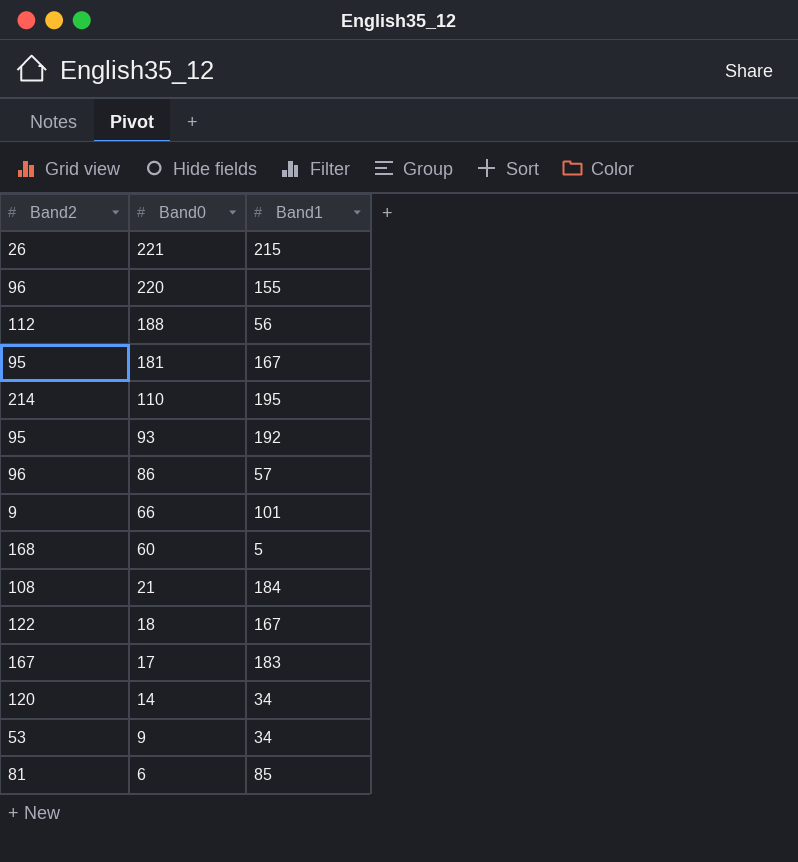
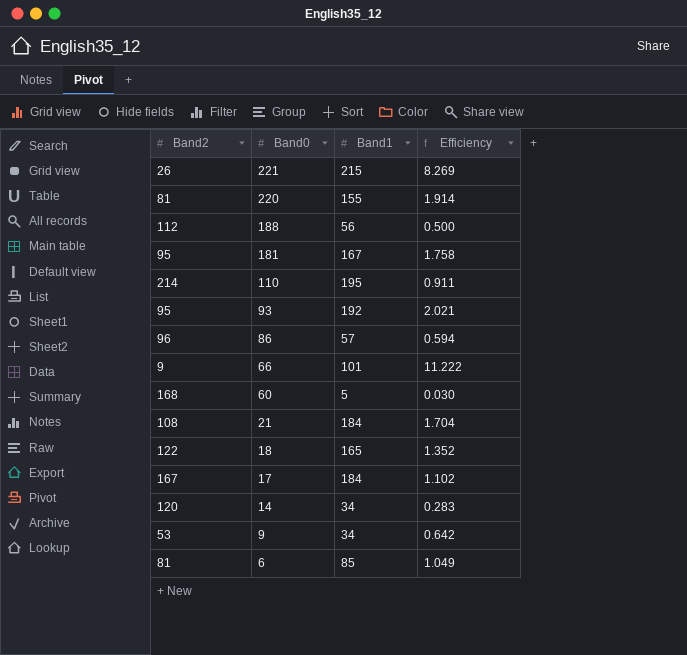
column Efficiency | formula: none -> [Band1] / [Band2]
220 | Band2: 96 -> 81
18 | Band1: 167 -> 165
17 | Band1: 183 -> 184

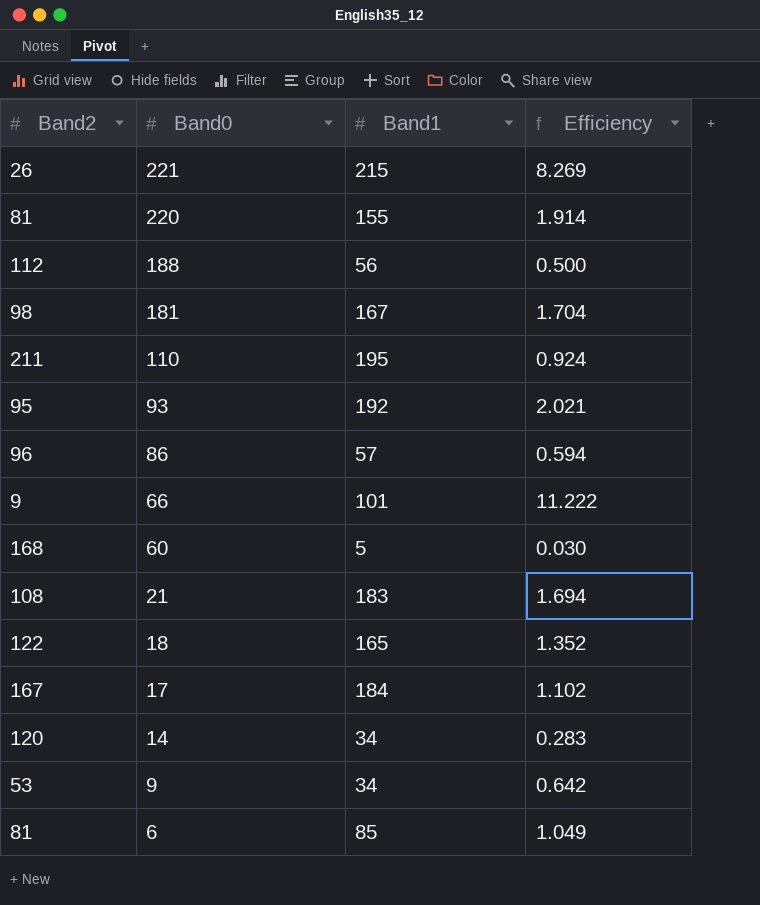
181 | Band2: 95 -> 98
181 | Efficiency: 1.758 -> 1.704
110 | Band2: 214 -> 211
110 | Efficiency: 0.911 -> 0.924
21 | Band1: 184 -> 183
21 | Efficiency: 1.704 -> 1.694

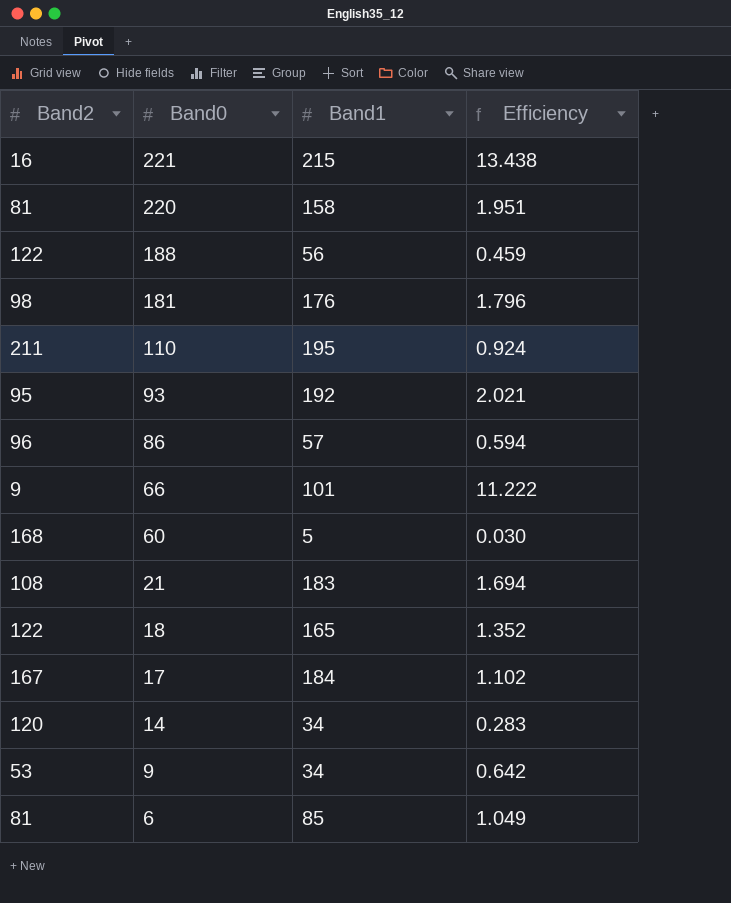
221 | Band2: 26 -> 16
221 | Efficiency: 8.269 -> 13.438
220 | Band1: 155 -> 158
220 | Efficiency: 1.914 -> 1.951
188 | Band2: 112 -> 122
188 | Efficiency: 0.500 -> 0.459
181 | Band1: 167 -> 176
181 | Efficiency: 1.704 -> 1.796

